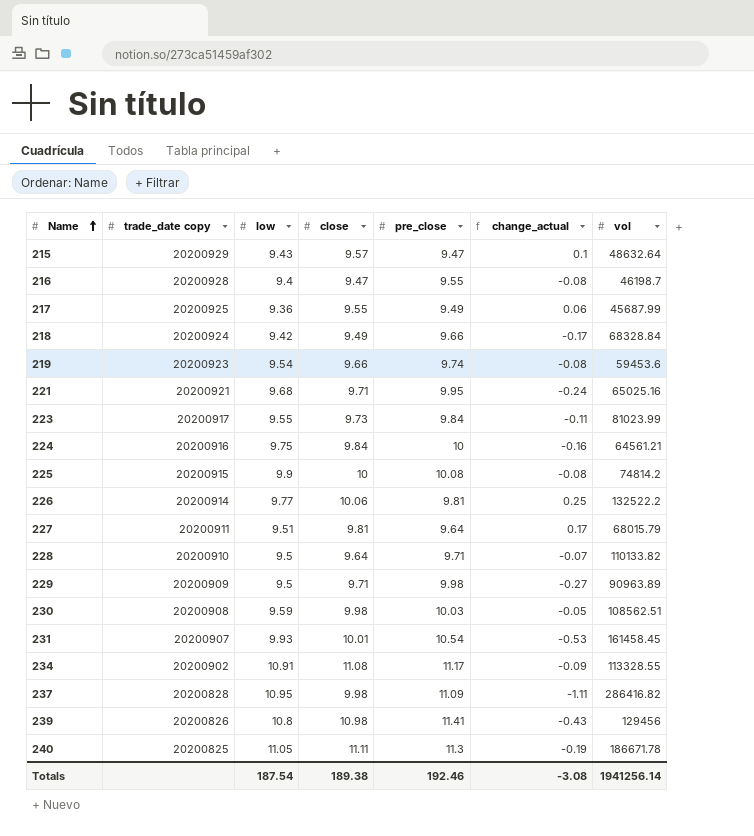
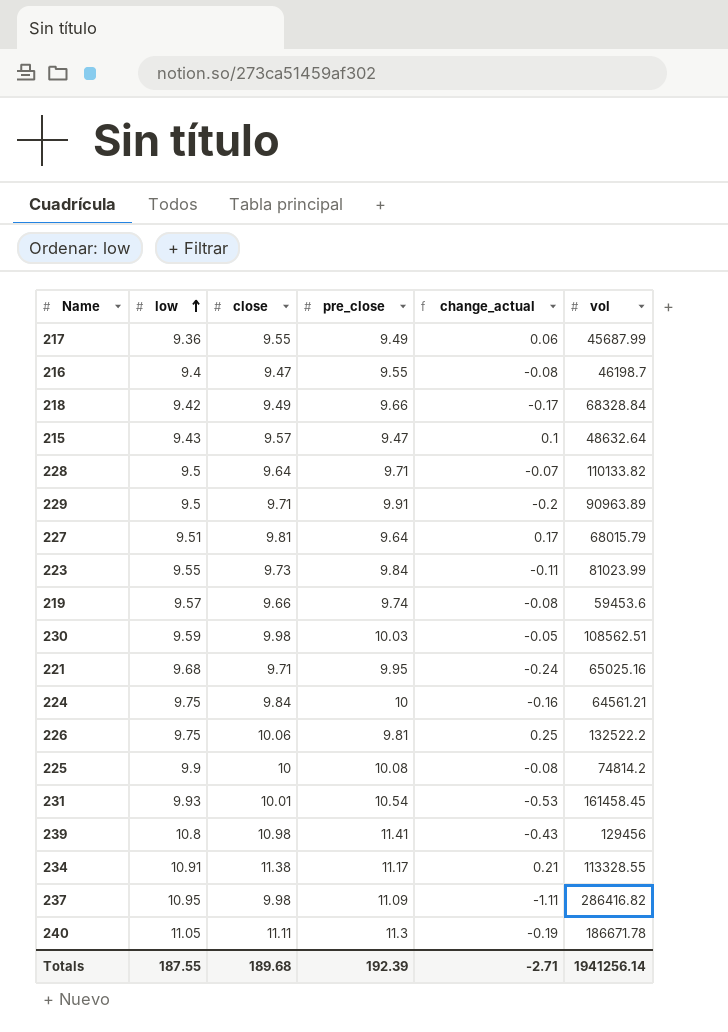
row order: Name ascending -> low ascending
column trade_date copy | position: 2 -> none
229 | pre_close: 9.98 -> 9.91
229 | change_actual: -0.27 -> -0.2
219 | low: 9.54 -> 9.57
226 | low: 9.77 -> 9.75
234 | close: 11.08 -> 11.38
234 | change_actual: -0.09 -> 0.21
Totals | low: 187.54 -> 187.55
Totals | close: 189.38 -> 189.68
Totals | pre_close: 192.46 -> 192.39
Totals | change_actual: -3.08 -> -2.71

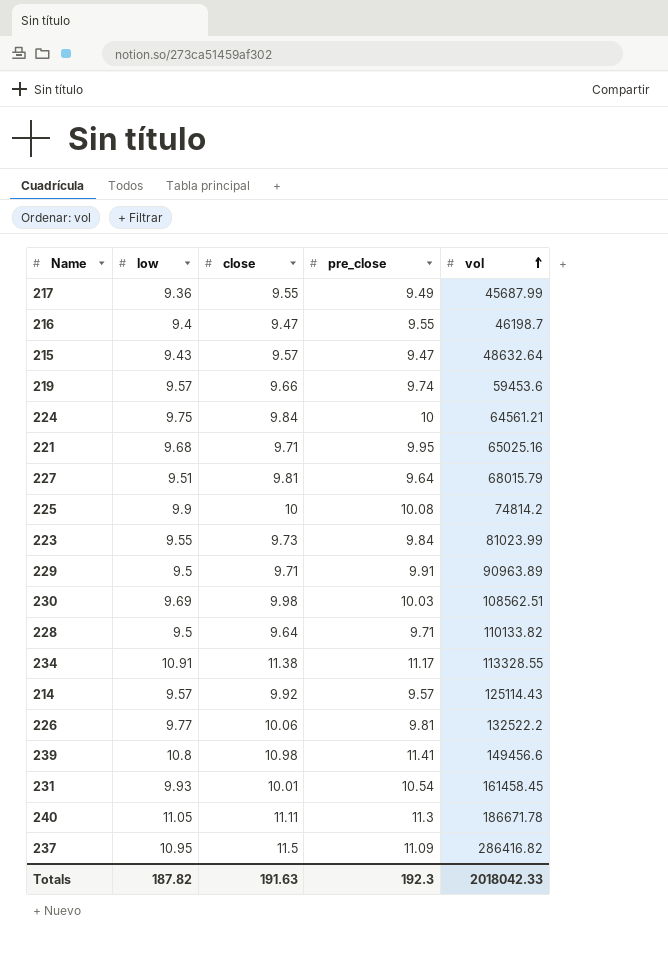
row order: low ascending -> vol ascending
column change_actual | formula: [close] - [pre_close] -> none
row 218: 9.42 | 9.49 | 9.66 | -0.17 | 68328.84 -> none
230 | low: 9.59 -> 9.69
row 214: none -> 9.57 | 9.92 | 9.57 | 125114.43
226 | low: 9.75 -> 9.77
239 | vol: 129456 -> 149456.6
237 | close: 9.98 -> 11.5
Totals | low: 187.55 -> 187.82
Totals | close: 189.68 -> 191.63
Totals | pre_close: 192.39 -> 192.3
Totals | vol: 1941256.14 -> 2018042.33

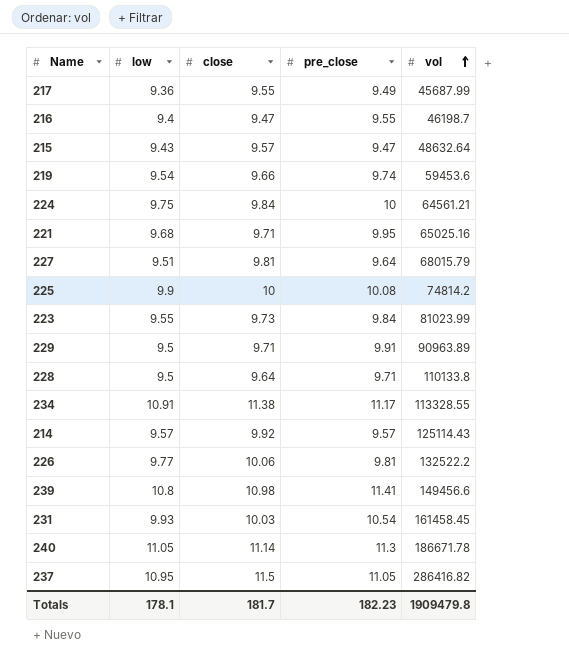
row 230: 9.69 | 9.98 | 10.03 | 108562.51 -> none
219 | low: 9.57 -> 9.54
228 | vol: 110133.82 -> 110133.8
231 | close: 10.01 -> 10.03
240 | close: 11.11 -> 11.14
237 | pre_close: 11.09 -> 11.05
Totals | low: 187.82 -> 178.1
Totals | close: 191.63 -> 181.7
Totals | pre_close: 192.3 -> 182.23
Totals | vol: 2018042.33 -> 1909479.8

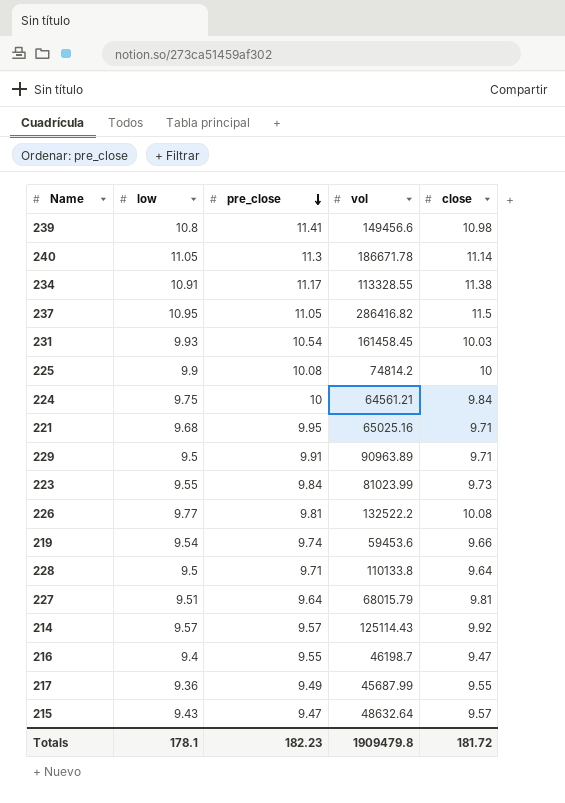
row order: vol ascending -> pre_close descending
column close | position: 3 -> 5
226 | close: 10.06 -> 10.08
Totals | close: 181.7 -> 181.72

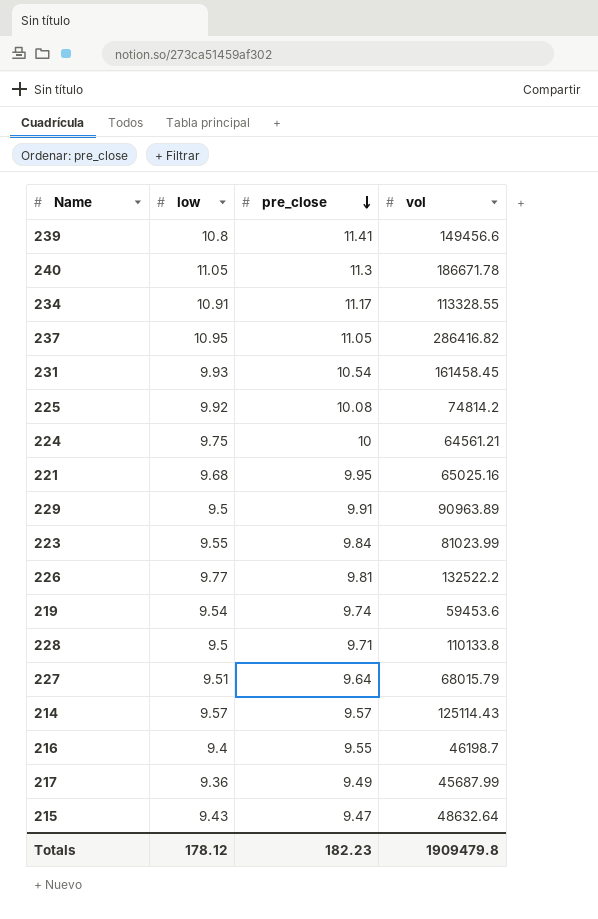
column close | position: 5 -> none
225 | low: 9.9 -> 9.92
Totals | low: 178.1 -> 178.12

